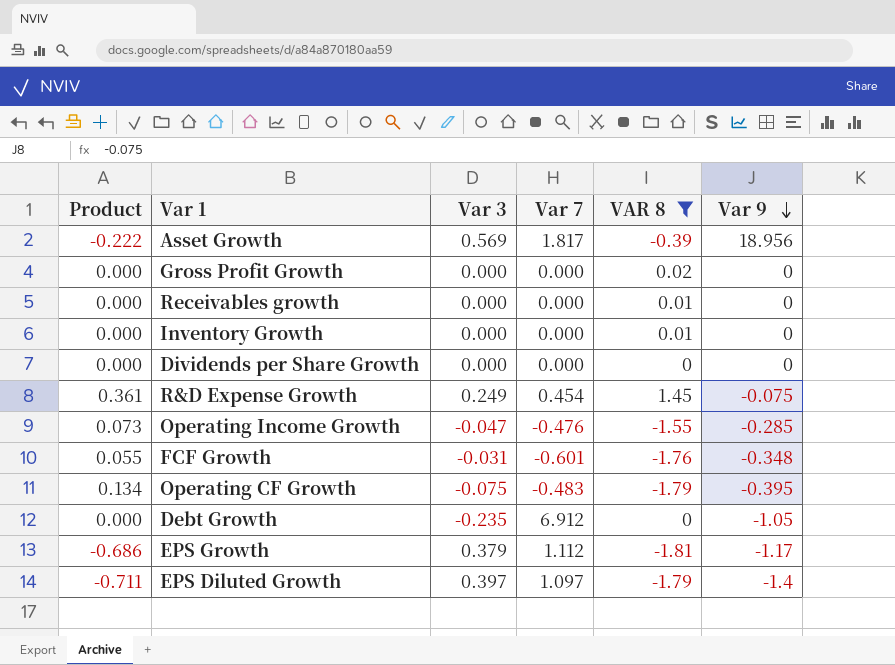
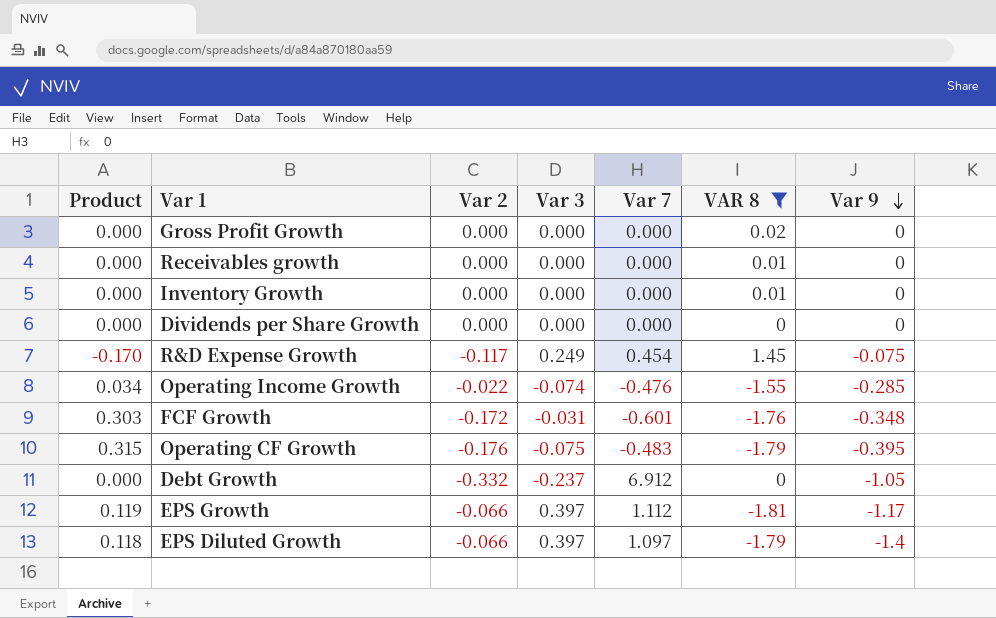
column Product | formula: [Var 3] * [VAR 8] -> [Var 2] * [VAR 8]
column Var 2 | position: none -> 3
row Asset Growth: -0.222 | 0.569 | 1.817 | -0.39 | 18.956 -> none
Operating Income Growth | Var 3: -0.047 -> -0.074
Debt Growth | Var 3: -0.235 -> -0.237
EPS Growth | Var 3: 0.379 -> 0.397

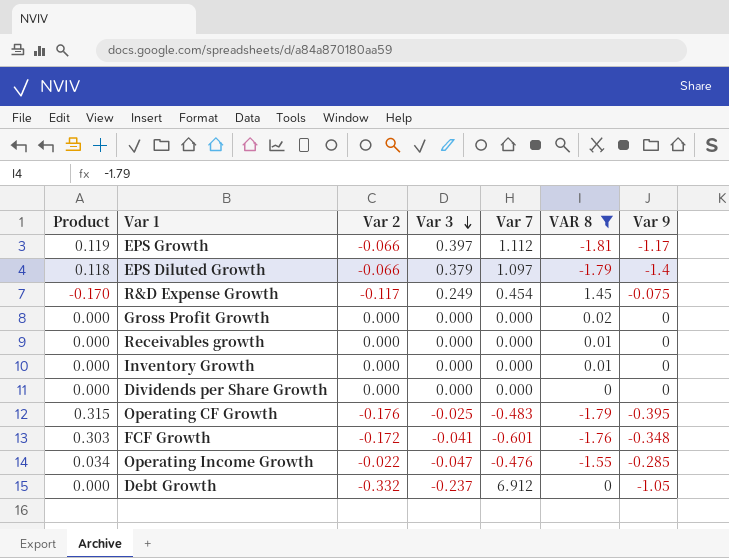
row order: Var 9 descending -> Var 3 descending
EPS Diluted Growth | Var 3: 0.397 -> 0.379
Operating CF Growth | Var 3: -0.075 -> -0.025
FCF Growth | Var 3: -0.031 -> -0.041
Operating Income Growth | Var 3: -0.074 -> -0.047

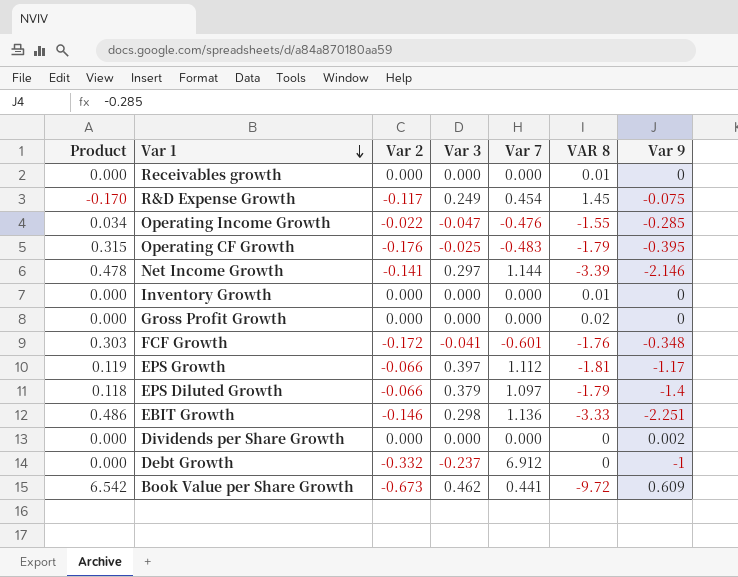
filter: VAR 8 >= -1.81 -> none
row order: Var 3 descending -> Var 1 descending
Dividends per Share Growth | Var 9: 0 -> 0.002
Debt Growth | Var 9: -1.05 -> -1

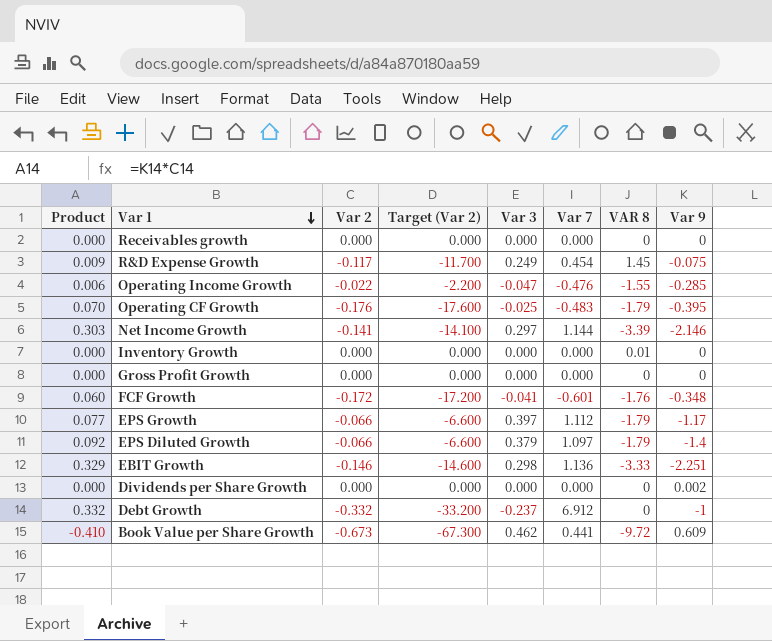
column Product | formula: [Var 2] * [VAR 8] -> [Var 2] * [Var 9]
column Target (Var 2) | formula: none -> [Var 2] * 100
Receivables growth | VAR 8: 0.01 -> 0
Gross Profit Growth | VAR 8: 0.02 -> 0
EPS Growth | VAR 8: -1.81 -> -1.79

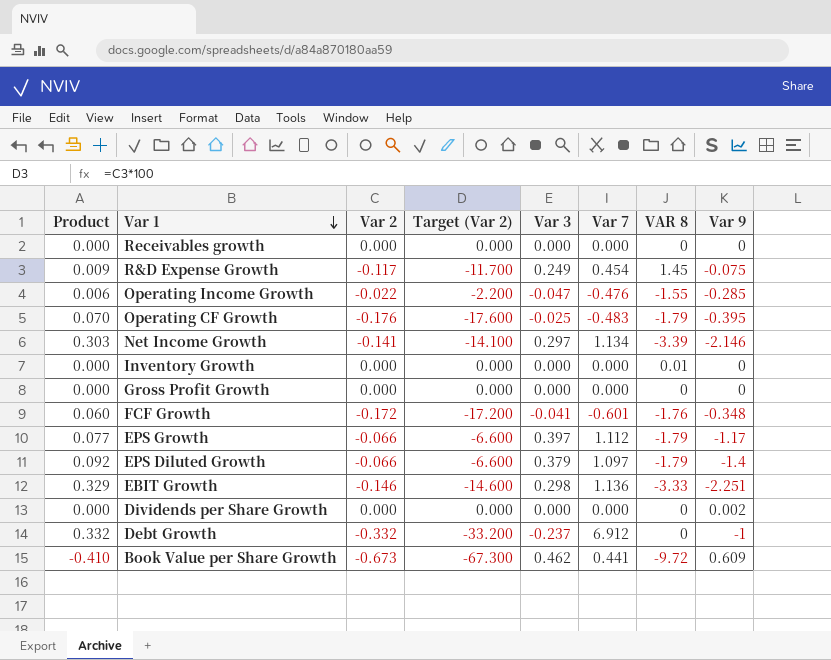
Net Income Growth | Var 7: 1.144 -> 1.134

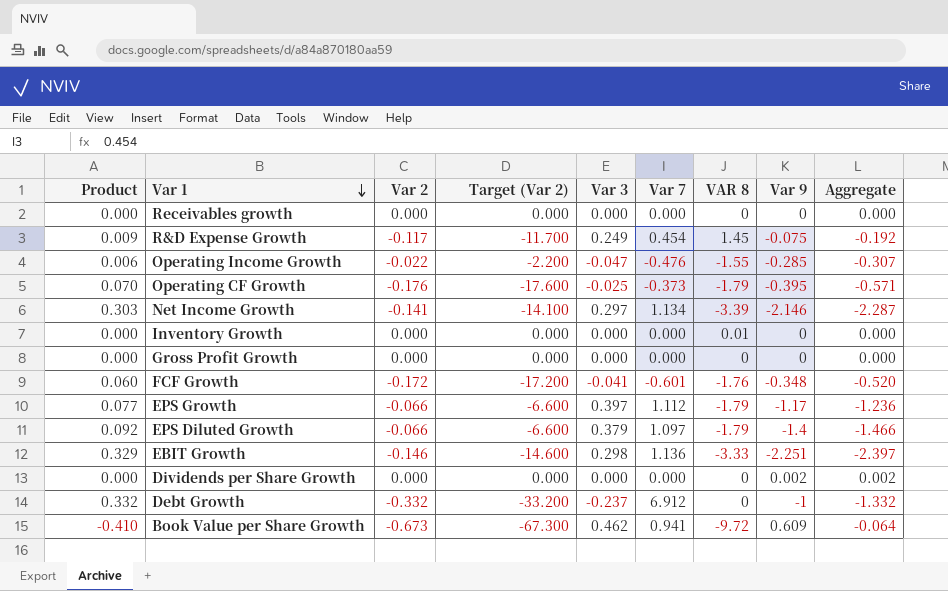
column Aggregate | formula: none -> [Var 2] + [Var 9]
Operating CF Growth | Var 7: -0.483 -> -0.373
Book Value per Share Growth | Var 7: 0.441 -> 0.941

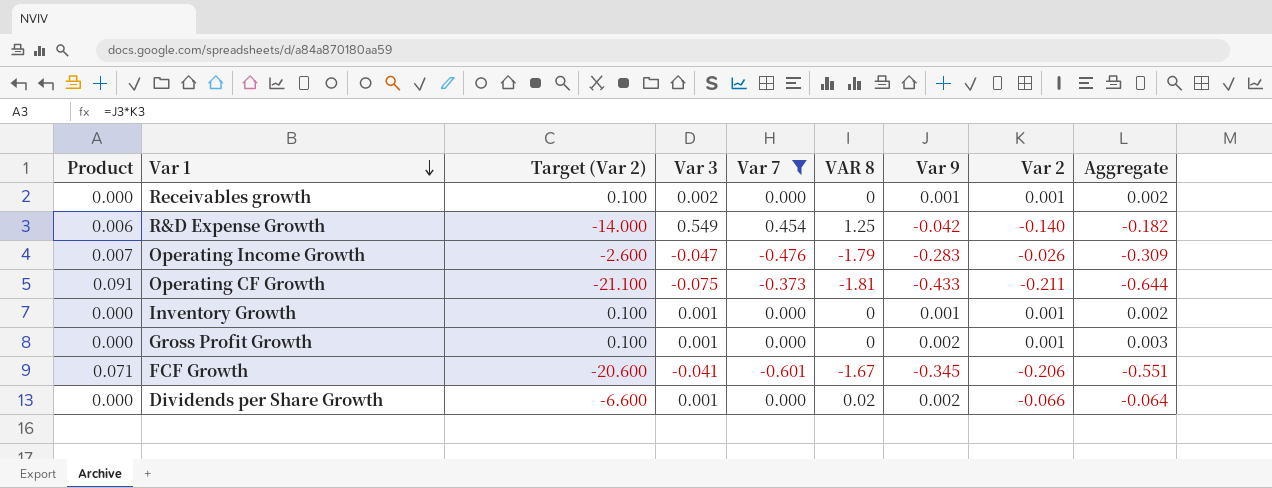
filter: none -> Var 7 <= 0.454
column Var 2 | position: 3 -> 8
Receivables growth | Target (Var 2): 0.000 -> 0.100
Receivables growth | Var 3: 0.000 -> 0.002
Receivables growth | Var 9: 0 -> 0.001
Receivables growth | Var 2: 0.000 -> 0.001
Receivables growth | Aggregate: 0.000 -> 0.002
R&D Expense Growth | Product: 0.009 -> 0.006
R&D Expense Growth | Target (Var 2): -11.700 -> -14.000
R&D Expense Growth | Var 3: 0.249 -> 0.549
R&D Expense Growth | VAR 8: 1.45 -> 1.25
R&D Expense Growth | Var 9: -0.075 -> -0.042
R&D Expense Growth | Var 2: -0.117 -> -0.140
R&D Expense Growth | Aggregate: -0.192 -> -0.182
Operating Income Growth | Product: 0.006 -> 0.007
Operating Income Growth | Target (Var 2): -2.200 -> -2.600
Operating Income Growth | VAR 8: -1.55 -> -1.79
Operating Income Growth | Var 9: -0.285 -> -0.283
Operating Income Growth | Var 2: -0.022 -> -0.026
Operating Income Growth | Aggregate: -0.307 -> -0.309
Operating CF Growth | Product: 0.070 -> 0.091
Operating CF Growth | Target (Var 2): -17.600 -> -21.100
Operating CF Growth | Var 3: -0.025 -> -0.075
Operating CF Growth | VAR 8: -1.79 -> -1.81
Operating CF Growth | Var 9: -0.395 -> -0.433
Operating CF Growth | Var 2: -0.176 -> -0.211
Operating CF Growth | Aggregate: -0.571 -> -0.644
Inventory Growth | Target (Var 2): 0.000 -> 0.100
Inventory Growth | Var 3: 0.000 -> 0.001
Inventory Growth | VAR 8: 0.01 -> 0
Inventory Growth | Var 9: 0 -> 0.001
Inventory Growth | Var 2: 0.000 -> 0.001
Inventory Growth | Aggregate: 0.000 -> 0.002
Gross Profit Growth | Target (Var 2): 0.000 -> 0.100
Gross Profit Growth | Var 3: 0.000 -> 0.001
Gross Profit Growth | Var 9: 0 -> 0.002
Gross Profit Growth | Var 2: 0.000 -> 0.001
Gross Profit Growth | Aggregate: 0.000 -> 0.003
FCF Growth | Product: 0.060 -> 0.071
FCF Growth | Target (Var 2): -17.200 -> -20.600
FCF Growth | VAR 8: -1.76 -> -1.67
FCF Growth | Var 9: -0.348 -> -0.345
FCF Growth | Var 2: -0.172 -> -0.206
FCF Growth | Aggregate: -0.520 -> -0.551
Dividends per Share Growth | Target (Var 2): 0.000 -> -6.600
Dividends per Share Growth | Var 3: 0.000 -> 0.001
Dividends per Share Growth | VAR 8: 0 -> 0.02
Dividends per Share Growth | Var 2: 0.000 -> -0.066
Dividends per Share Growth | Aggregate: 0.002 -> -0.064

